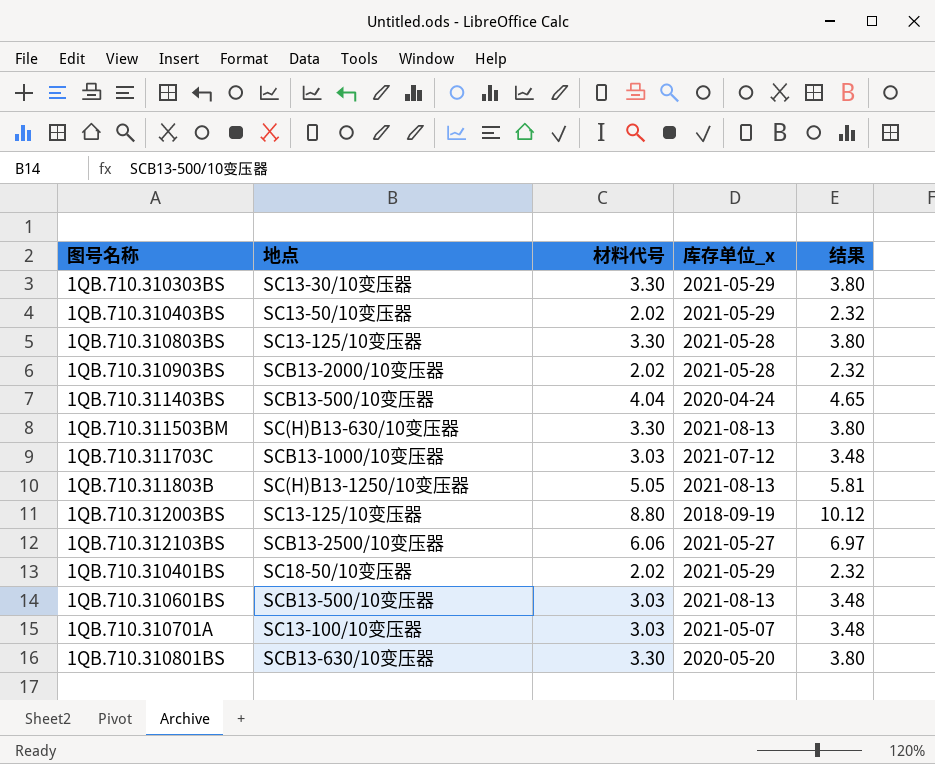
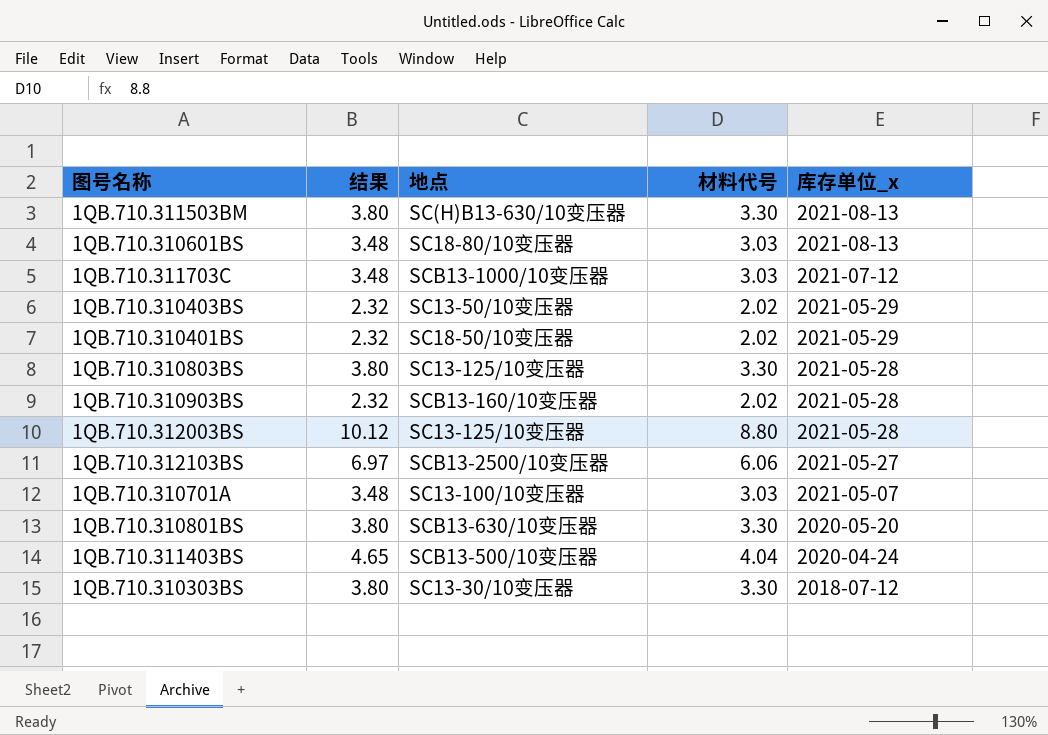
row order: none -> 库存单位_x descending
column 结果 | position: 5 -> 2
row 1QB.710.311803B: SC(H)B13-1250/10变压器 | 5.05 | 2021-08-13 | 5.81 -> none
1QB.710.310601BS | 地点: SCB13-500/10变压器 -> SC18-80/10变压器
1QB.710.310903BS | 地点: SCB13-2000/10变压器 -> SCB13-160/10变压器
1QB.710.312003BS | 库存单位_x: 2018-09-19 -> 2021-05-28
1QB.710.310303BS | 库存单位_x: 2021-05-29 -> 2018-07-12

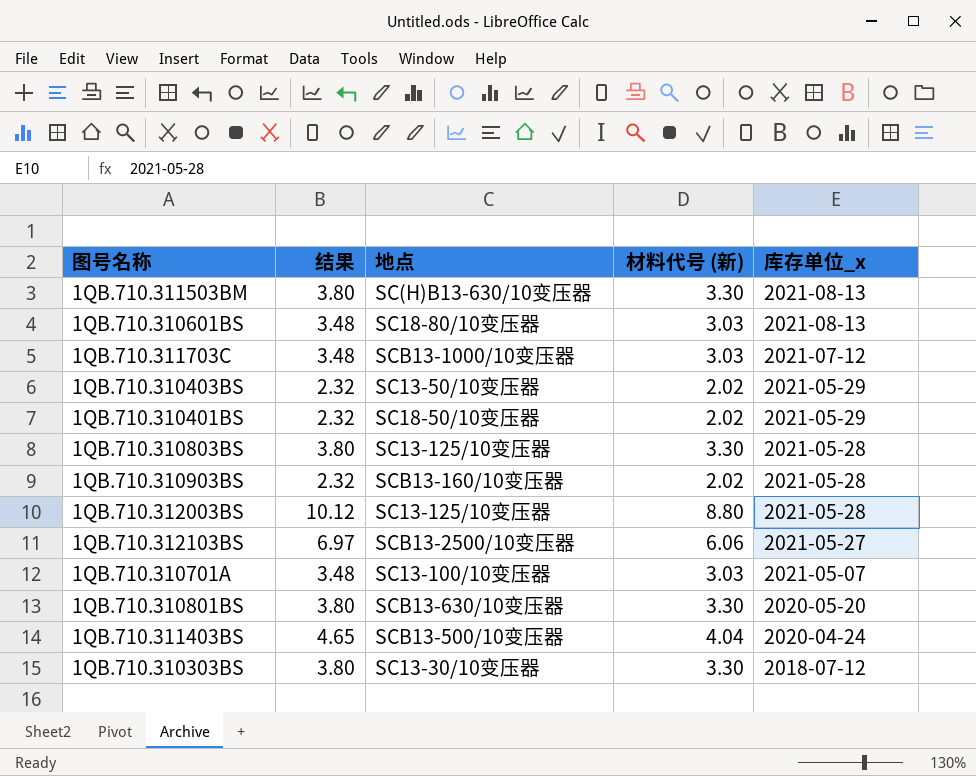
column name: 材料代号 -> 材料代号 (新)

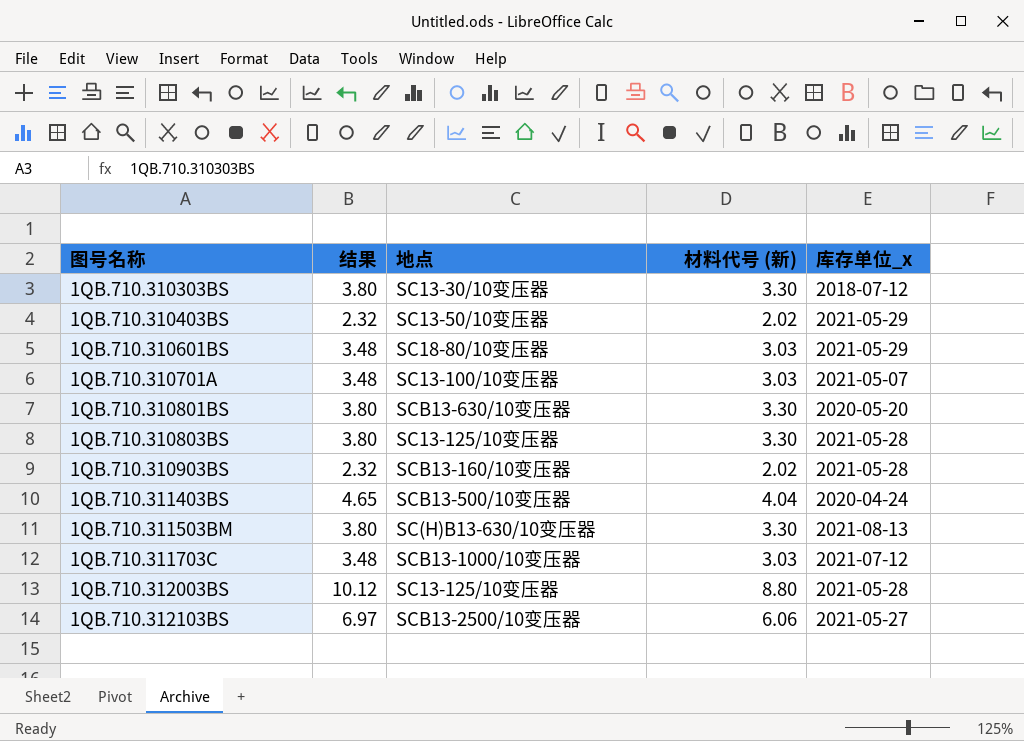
row order: 库存单位_x descending -> 图号名称 ascending
row 1QB.710.310401BS: 2.32 | SC18-50/10变压器 | 2.02 | 2021-05-29 -> none
1QB.710.310601BS | 库存单位_x: 2021-08-13 -> 2021-05-29

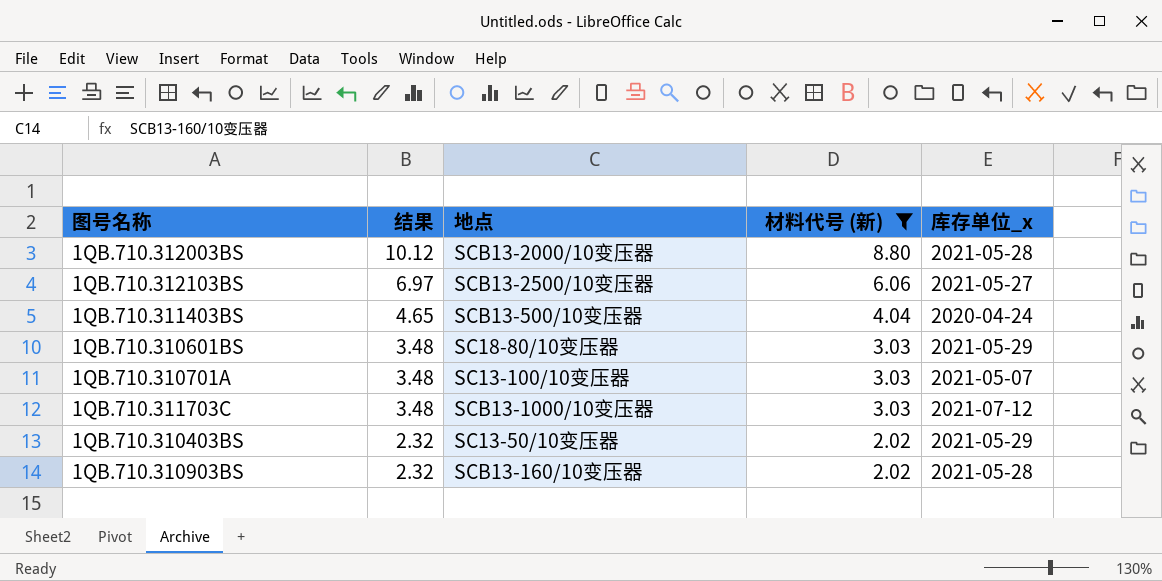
filter: none -> 材料代号 (新) != 3.30
row order: 图号名称 ascending -> 结果 descending
1QB.710.312003BS | 地点: SC13-125/10变压器 -> SCB13-2000/10变压器

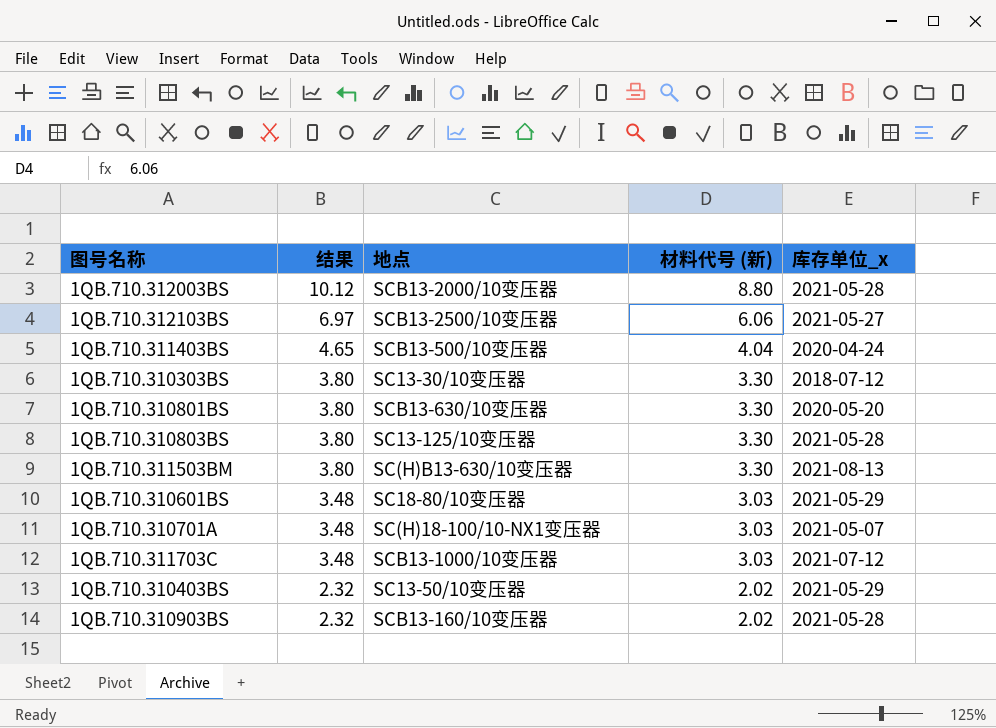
filter: 材料代号 (新) != 3.30 -> none
1QB.710.310701A | 地点: SC13-100/10变压器 -> SC(H)18-100/10-NX1变压器

